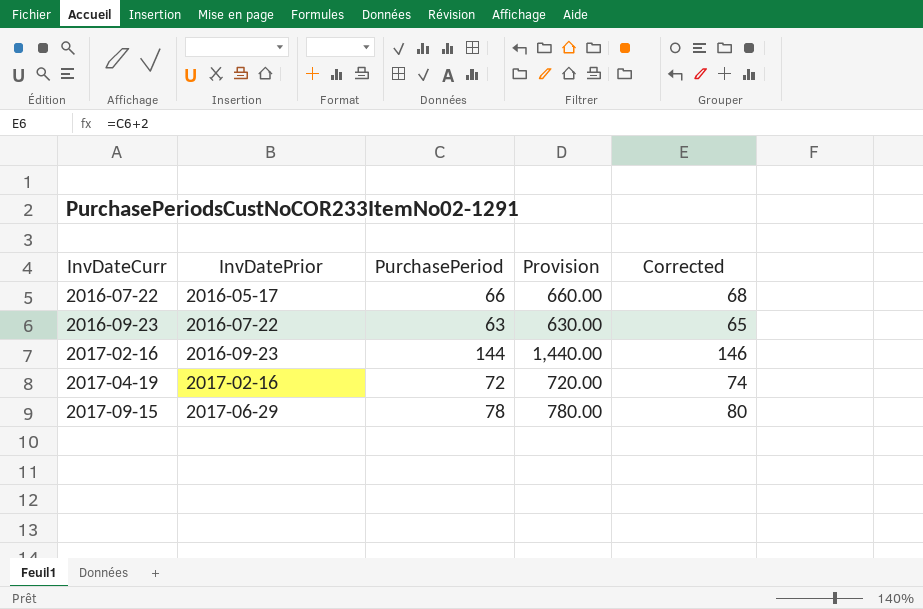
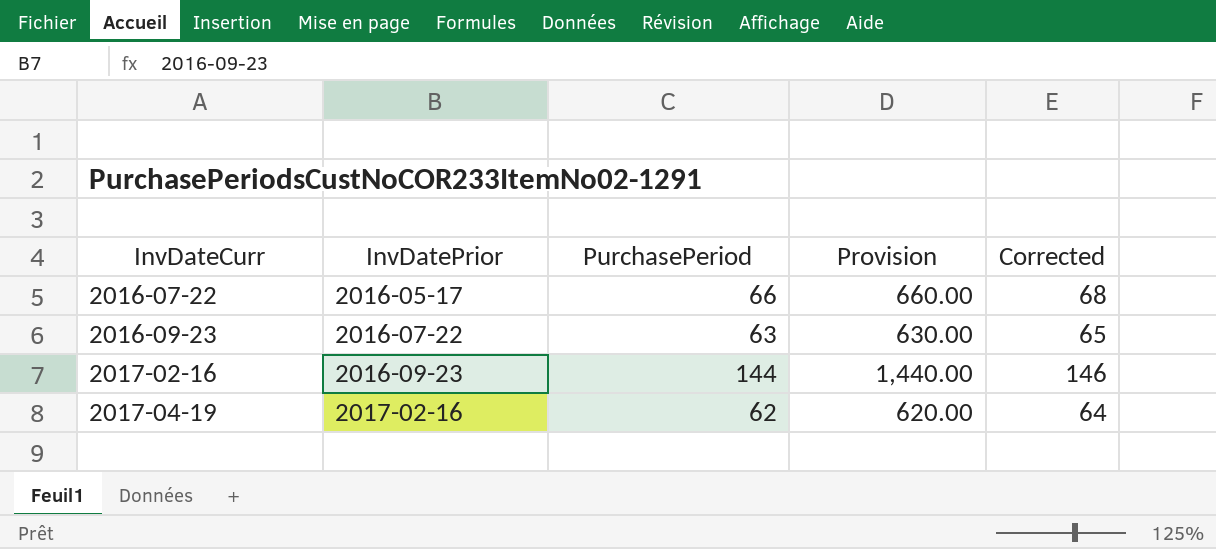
row 2017-09-15: 2017-06-29 | 78 | 780.00 | 80 -> none
2017-04-19 | PurchasePeriod: 72 -> 62
2017-04-19 | Provision: 720.00 -> 620.00
2017-04-19 | Corrected: 74 -> 64

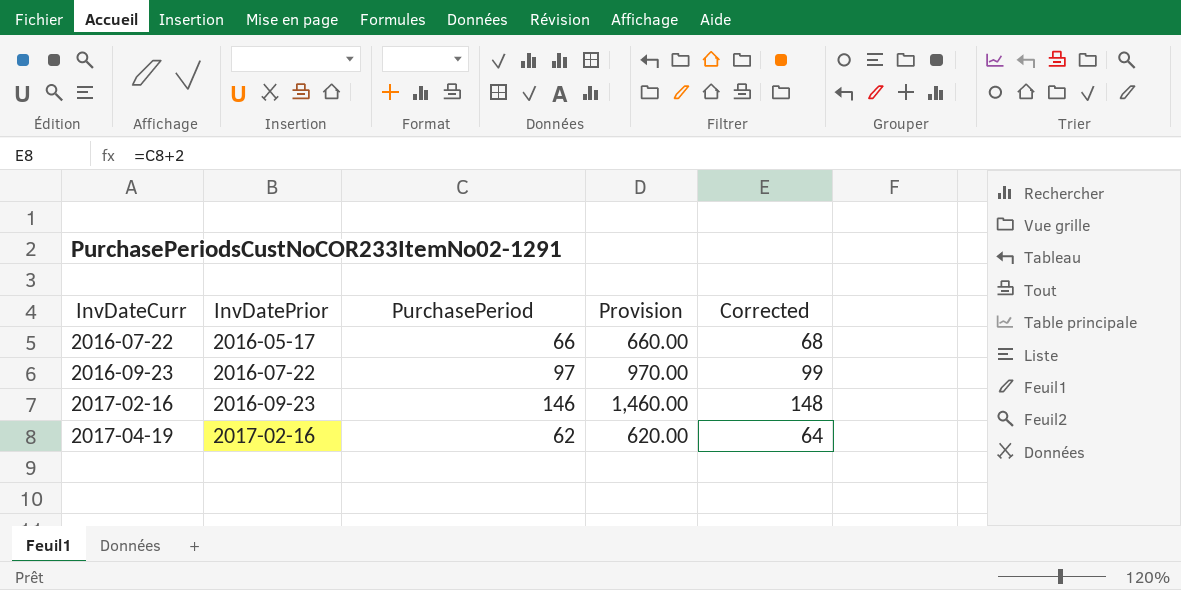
2016-09-23 | PurchasePeriod: 63 -> 97
2016-09-23 | Provision: 630.00 -> 970.00
2016-09-23 | Corrected: 65 -> 99
2017-02-16 | PurchasePeriod: 144 -> 146
2017-02-16 | Provision: 1,440.00 -> 1,460.00
2017-02-16 | Corrected: 146 -> 148

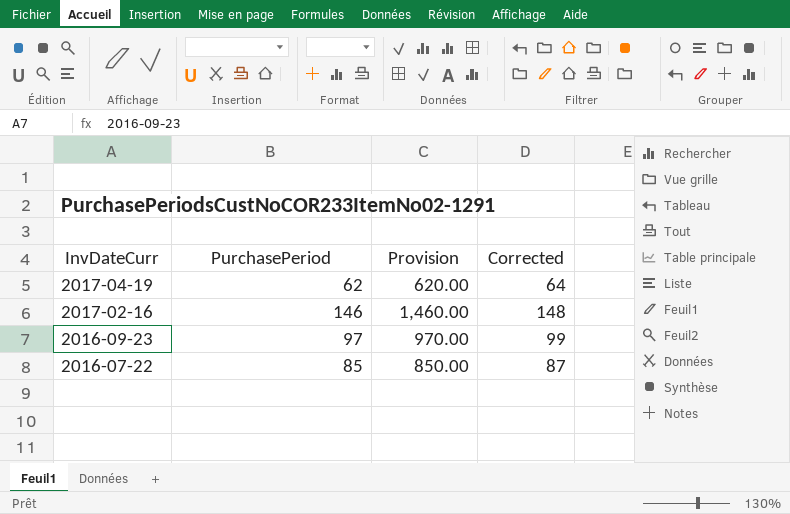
row order: InvDateCurr ascending -> InvDateCurr descending
column InvDatePrior | position: 2 -> none
2016-07-22 | PurchasePeriod: 66 -> 85
2016-07-22 | Provision: 660.00 -> 850.00
2016-07-22 | Corrected: 68 -> 87

